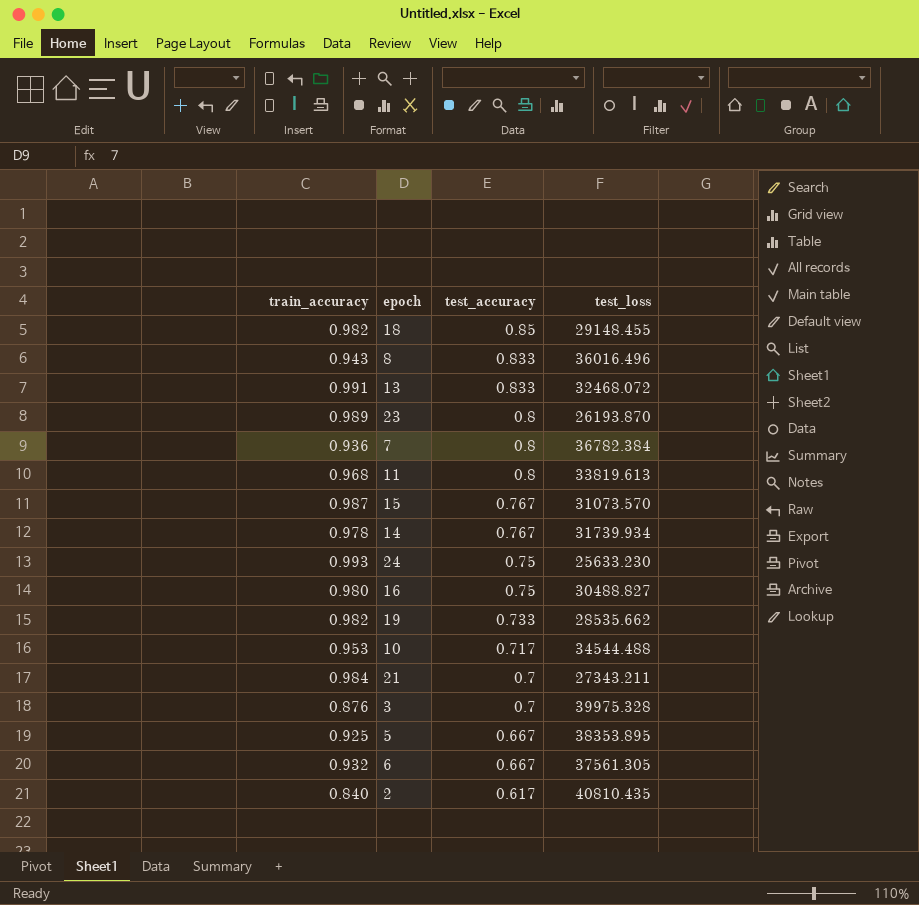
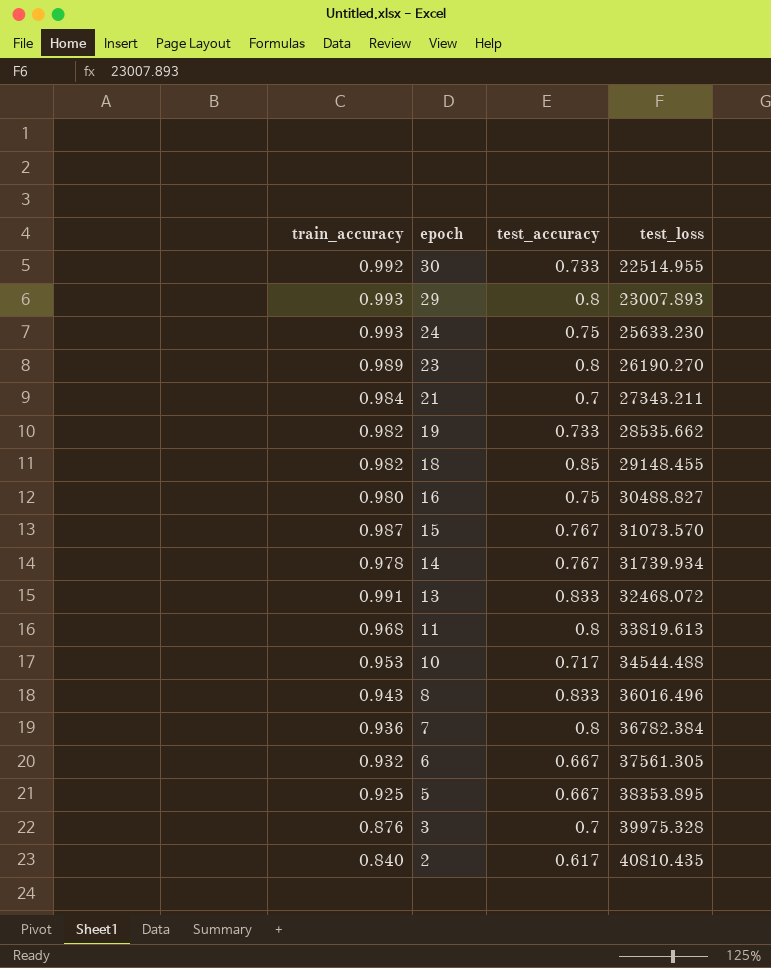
row order: test_accuracy descending -> epoch descending
row 30: none -> 0.992 | 0.733 | 22514.955
row 29: none -> 0.993 | 0.8 | 23007.893
23 | test_loss: 26193.870 -> 26190.270

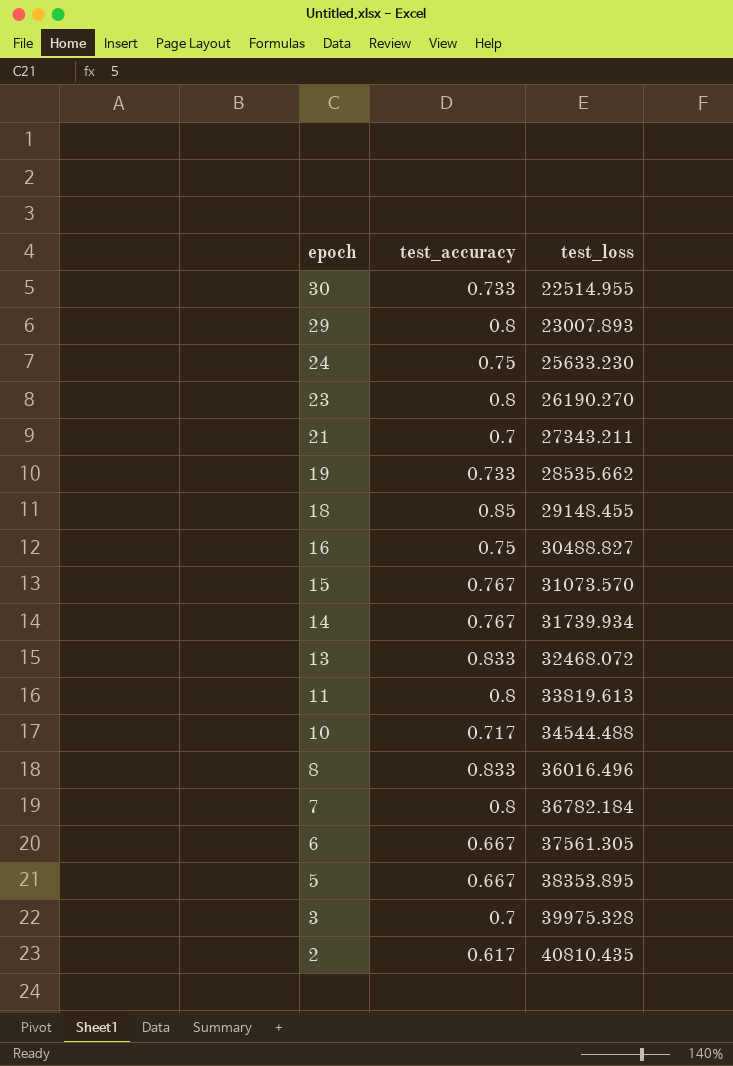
column train_accuracy | position: 1 -> none
7 | test_loss: 36782.384 -> 36782.184

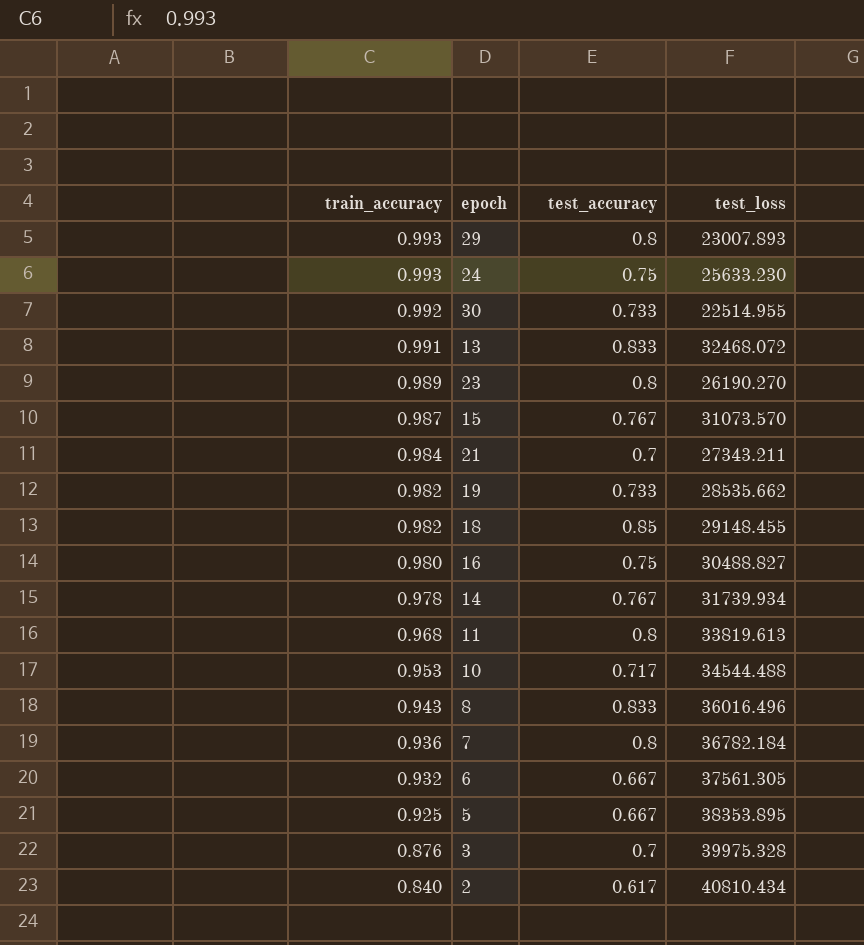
row order: epoch descending -> train_accuracy descending
column train_accuracy | position: none -> 1
2 | test_loss: 40810.435 -> 40810.434

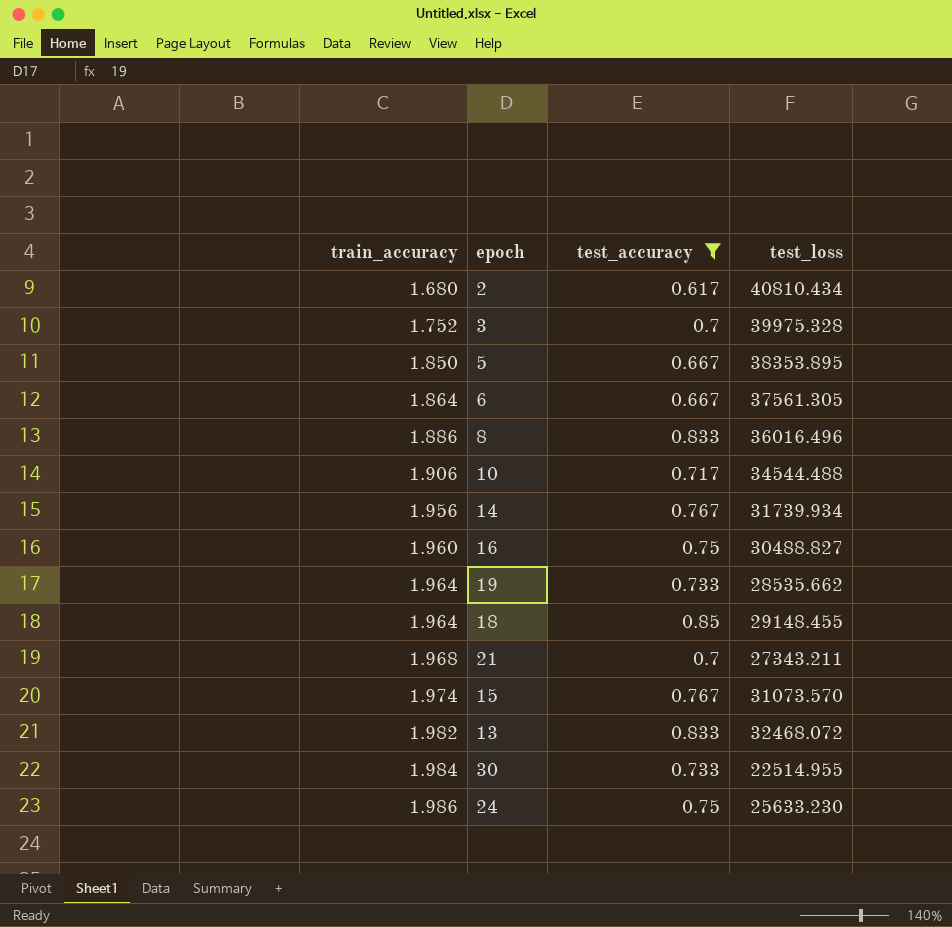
filter: none -> test_accuracy != 0.8
row order: train_accuracy descending -> train_accuracy ascending
2 | train_accuracy: 0.840 -> 1.680
3 | train_accuracy: 0.876 -> 1.752
5 | train_accuracy: 0.925 -> 1.850
6 | train_accuracy: 0.932 -> 1.864
8 | train_accuracy: 0.943 -> 1.886
10 | train_accuracy: 0.953 -> 1.906
14 | train_accuracy: 0.978 -> 1.956
16 | train_accuracy: 0.980 -> 1.960
19 | train_accuracy: 0.982 -> 1.964
18 | train_accuracy: 0.982 -> 1.964
21 | train_accuracy: 0.984 -> 1.968
15 | train_accuracy: 0.987 -> 1.974
13 | train_accuracy: 0.991 -> 1.982
30 | train_accuracy: 0.992 -> 1.984
24 | train_accuracy: 0.993 -> 1.986

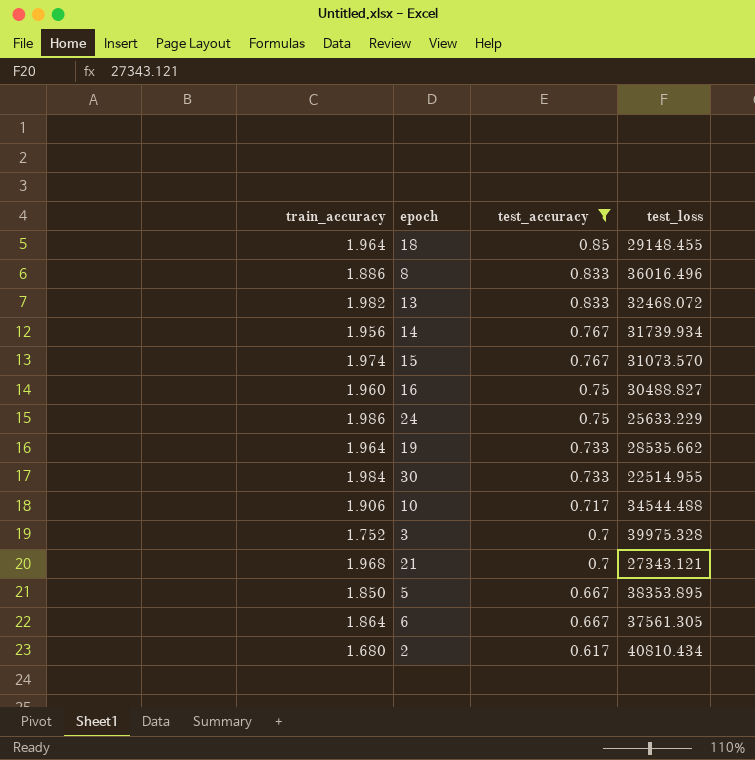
row order: train_accuracy ascending -> test_accuracy descending
24 | test_loss: 25633.230 -> 25633.229
21 | test_loss: 27343.211 -> 27343.121

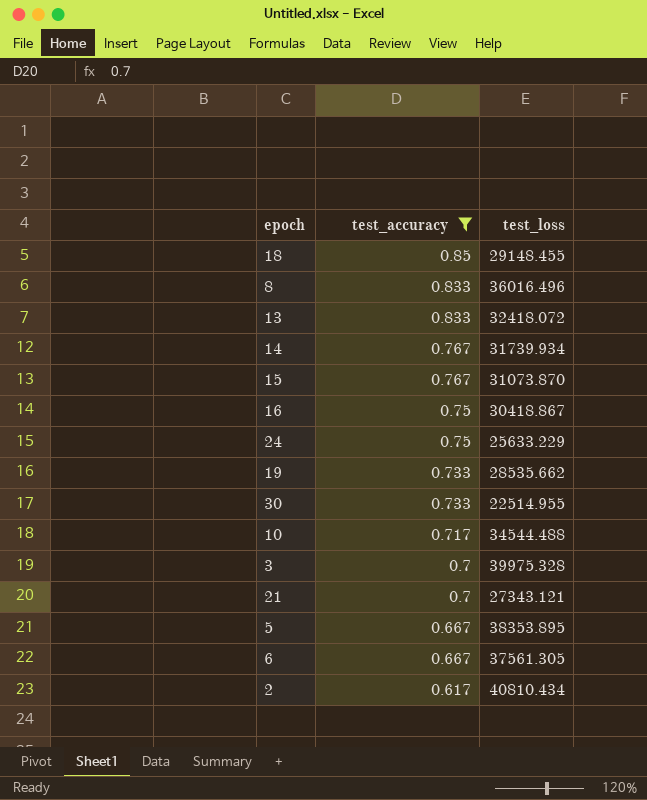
column train_accuracy | position: 1 -> none
13 | test_loss: 32468.072 -> 32418.072
15 | test_loss: 31073.570 -> 31073.870
16 | test_loss: 30488.827 -> 30418.867

